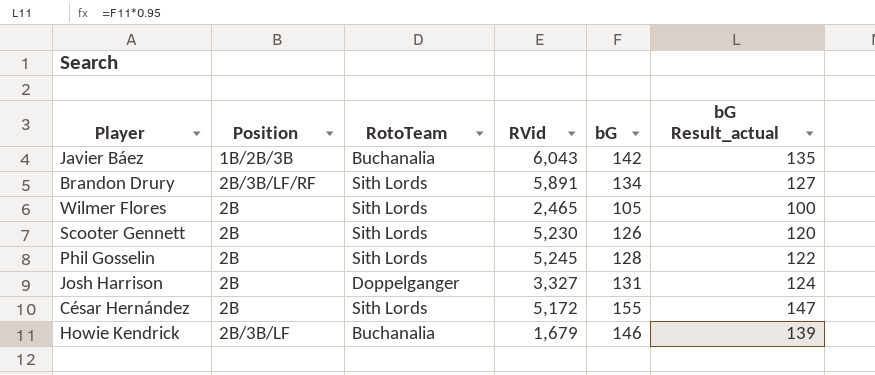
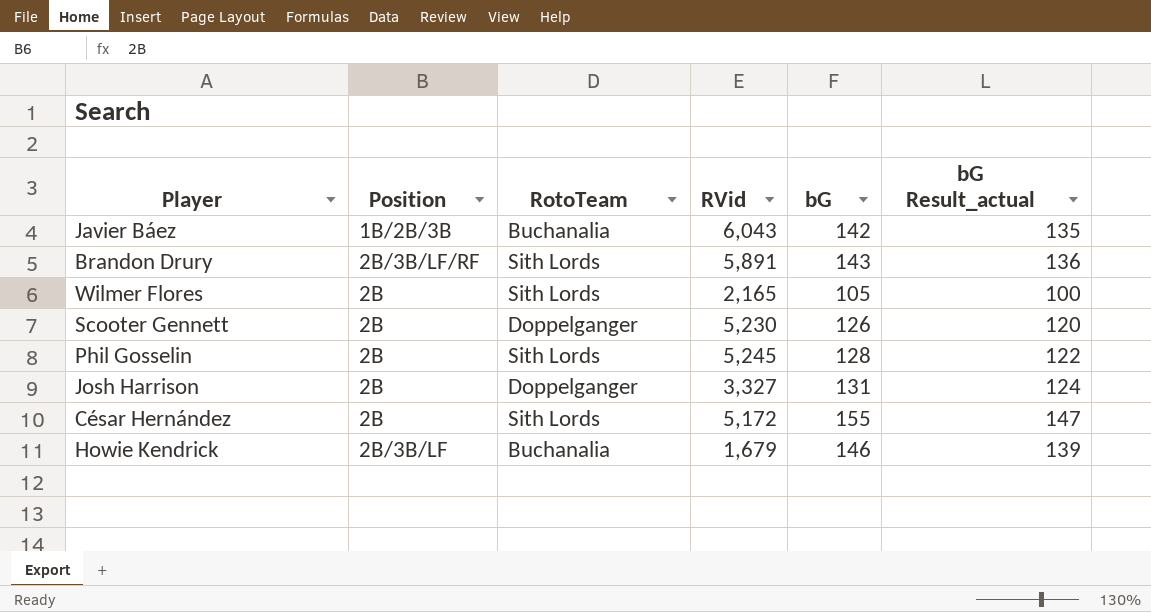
Brandon Drury | bG: 134 -> 143
Brandon Drury | bG Result_actual: 127 -> 136
Wilmer Flores | RVid: 2,465 -> 2,165
Scooter Gennett | RotoTeam: Sith Lords -> Doppelganger

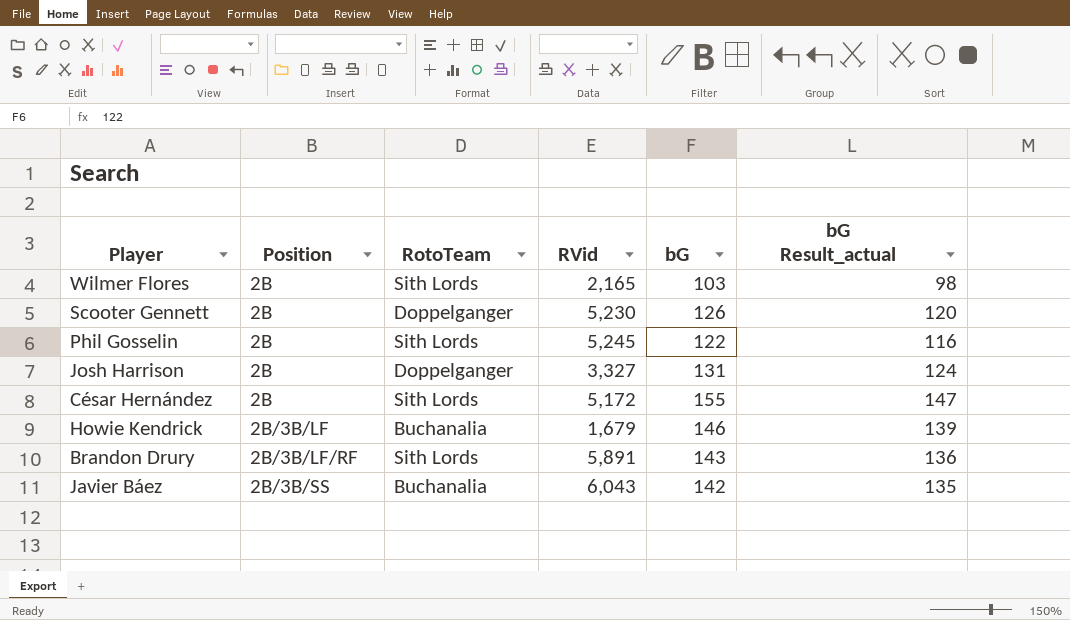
row order: none -> Position ascending
Wilmer Flores | bG: 105 -> 103
Wilmer Flores | bG Result_actual: 100 -> 98
Phil Gosselin | bG: 128 -> 122
Phil Gosselin | bG Result_actual: 122 -> 116
Javier Báez | Position: 1B/2B/3B -> 2B/3B/SS

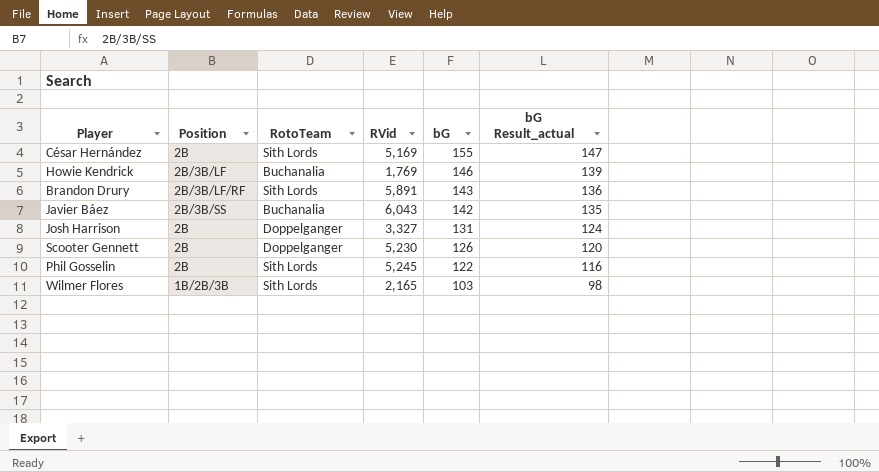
row order: Position ascending -> bG descending
César Hernández | RVid: 5,172 -> 5,169
Howie Kendrick | RVid: 1,679 -> 1,769
Wilmer Flores | Position: 2B -> 1B/2B/3B

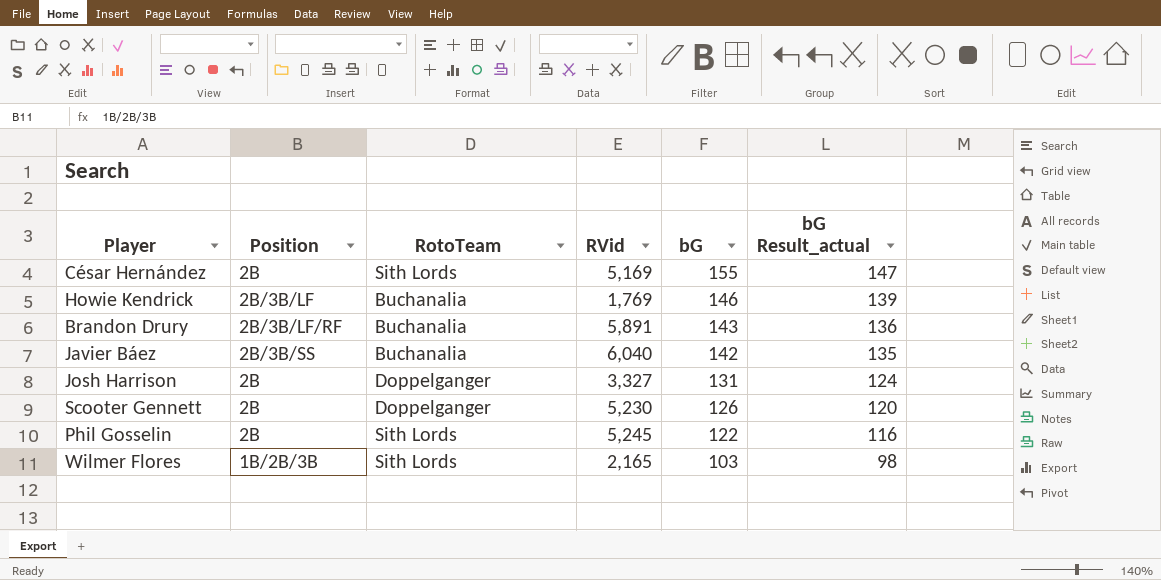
Brandon Drury | RotoTeam: Sith Lords -> Buchanalia
Javier Báez | RVid: 6,043 -> 6,040

